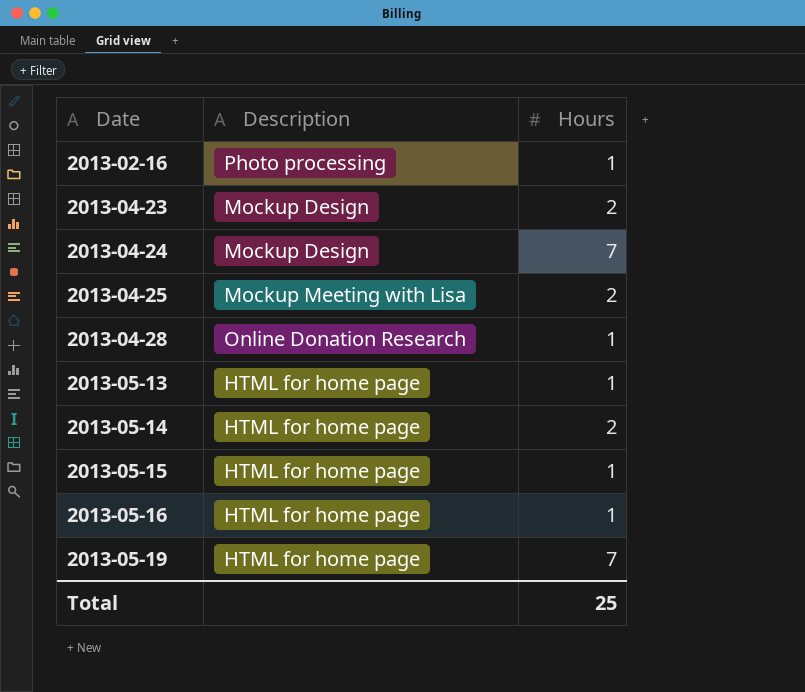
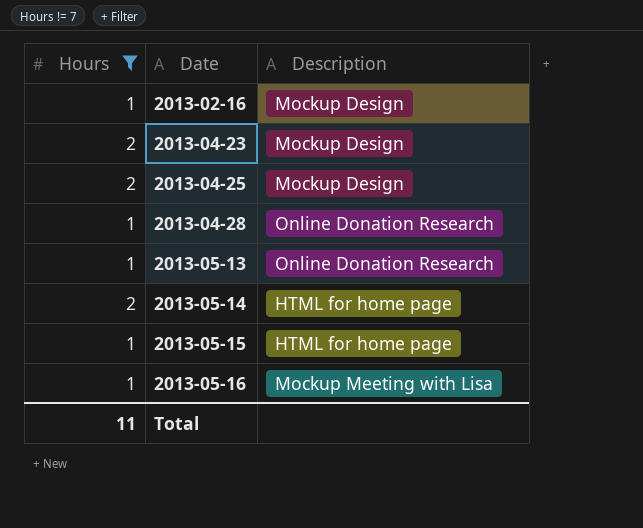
filter: none -> Hours != 7
column Hours | position: 3 -> 1
2013-02-16 | Description: Photo processing -> Mockup Design
2013-04-25 | Description: Mockup Meeting with Lisa -> Mockup Design
2013-05-13 | Description: HTML for home page -> Online Donation Research
2013-05-16 | Description: HTML for home page -> Mockup Meeting with Lisa
Total | Hours: 25 -> 11

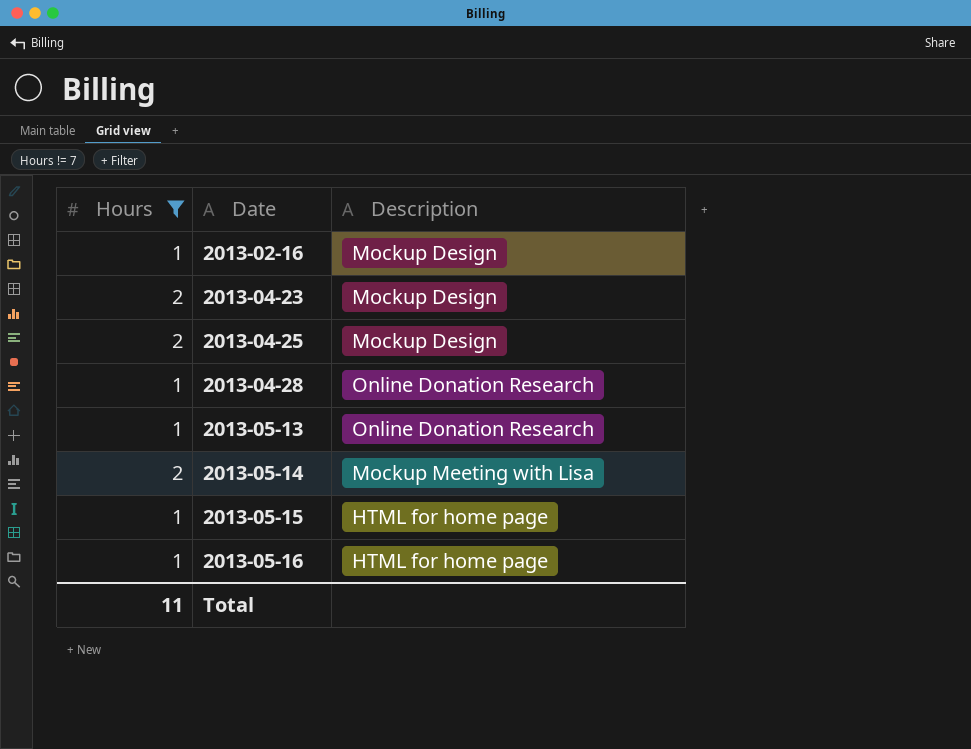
2013-05-14 | Description: HTML for home page -> Mockup Meeting with Lisa
2013-05-16 | Description: Mockup Meeting with Lisa -> HTML for home page

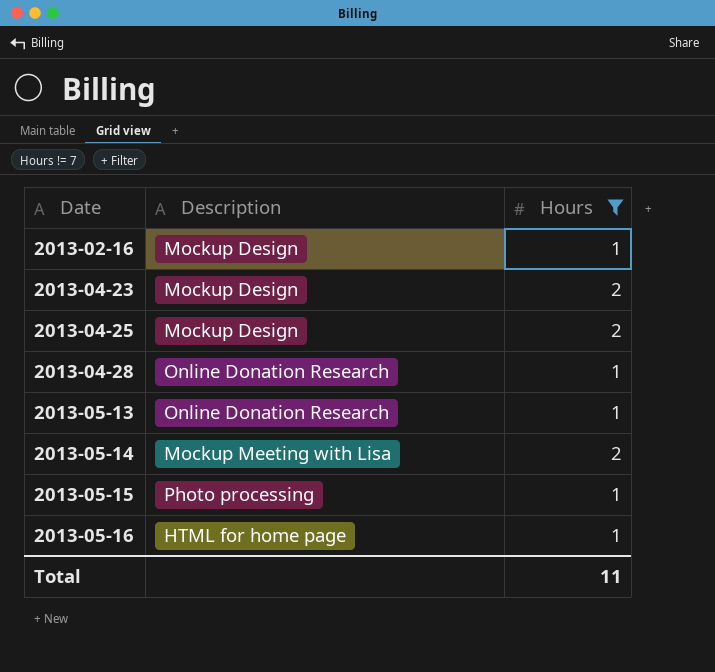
column Hours | position: 1 -> 3
2013-05-15 | Description: HTML for home page -> Photo processing

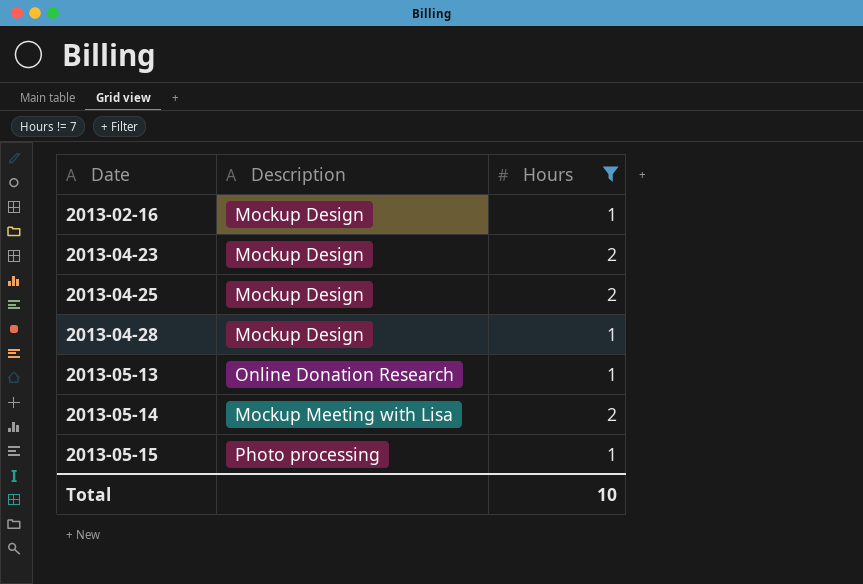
row 2013-05-16: HTML for home page | 1 -> none
2013-04-28 | Description: Online Donation Research -> Mockup Design
Total | Hours: 11 -> 10

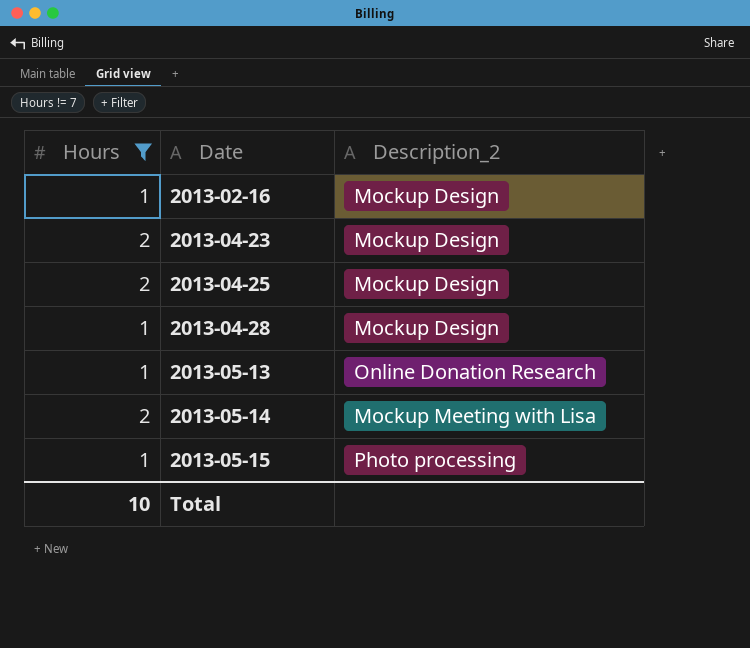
column Hours | position: 3 -> 1
column name: Description -> Description_2

